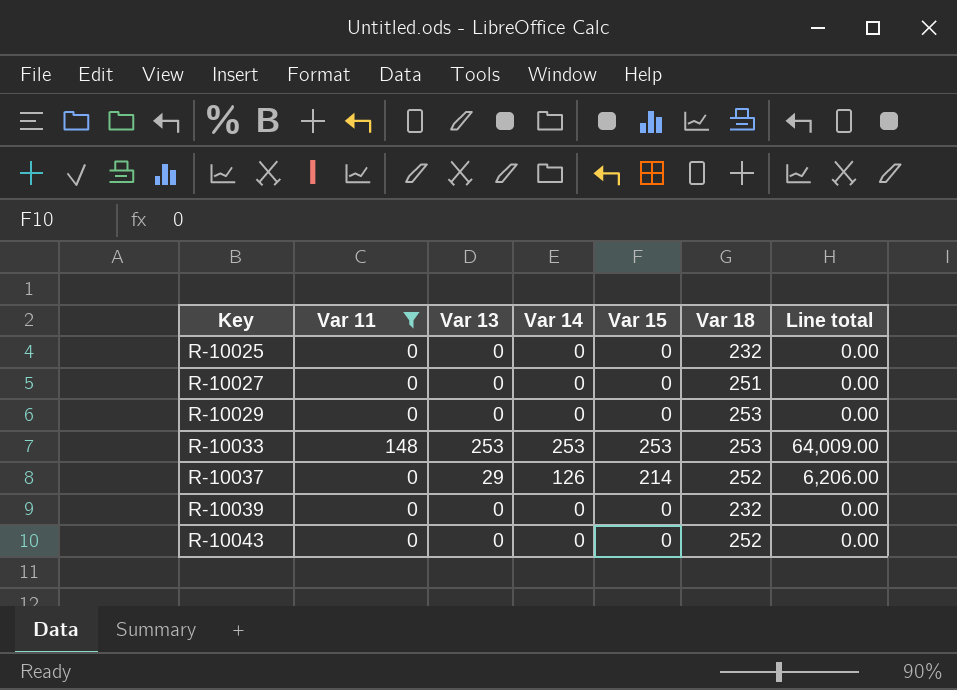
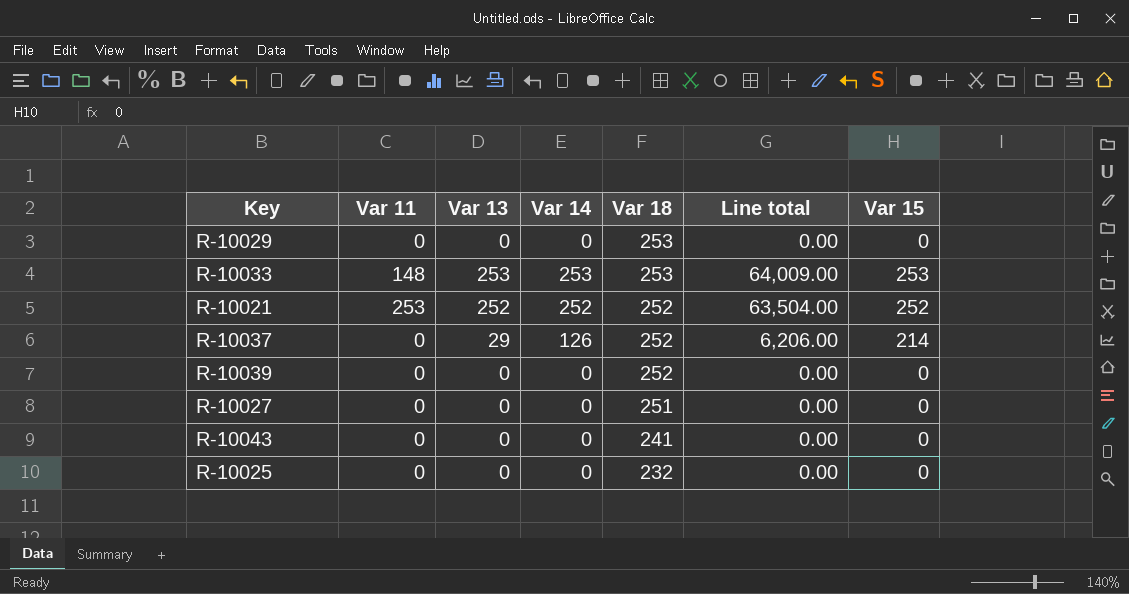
filter: Var 11 != 253 -> none
row order: Key ascending -> Var 18 descending
column Var 15 | position: 5 -> 7
R-10039 | Var 18: 232 -> 252
R-10043 | Var 18: 252 -> 241

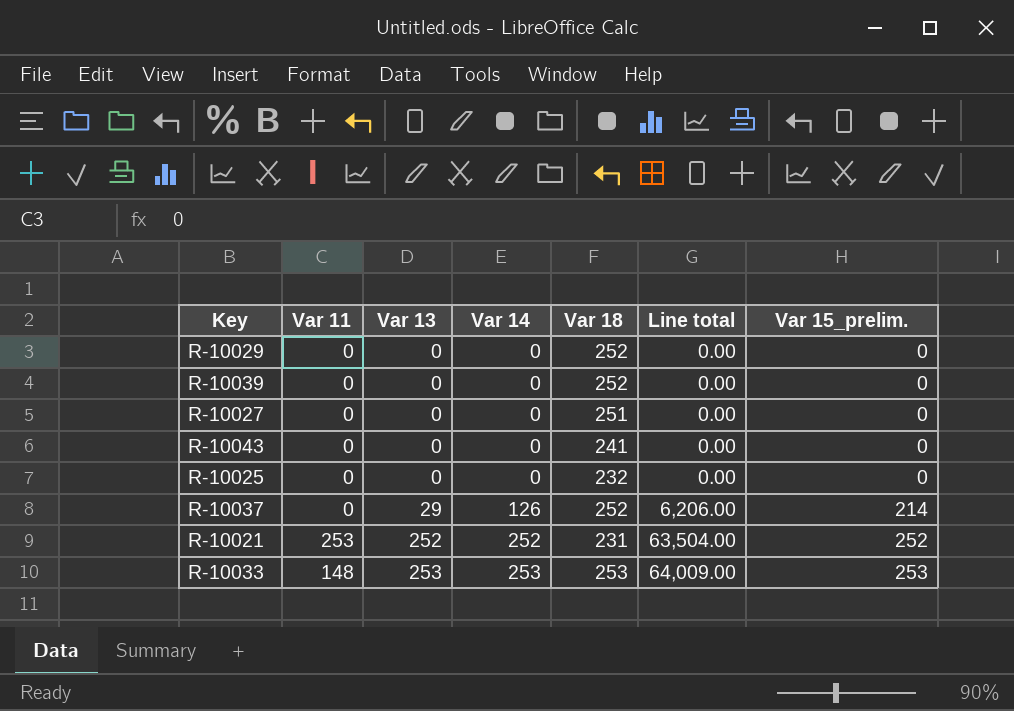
row order: Var 18 descending -> Var 13 ascending
column name: Var 15 -> Var 15_prelim.
R-10029 | Var 18: 253 -> 252
R-10021 | Var 18: 252 -> 231

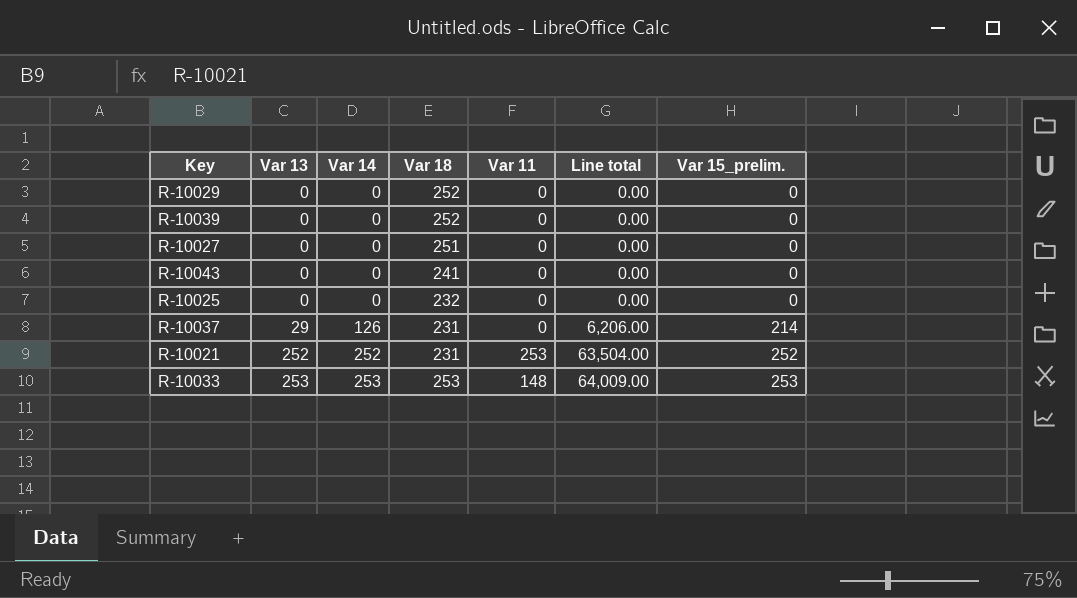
column Var 11 | position: 2 -> 5
R-10037 | Var 18: 252 -> 231

